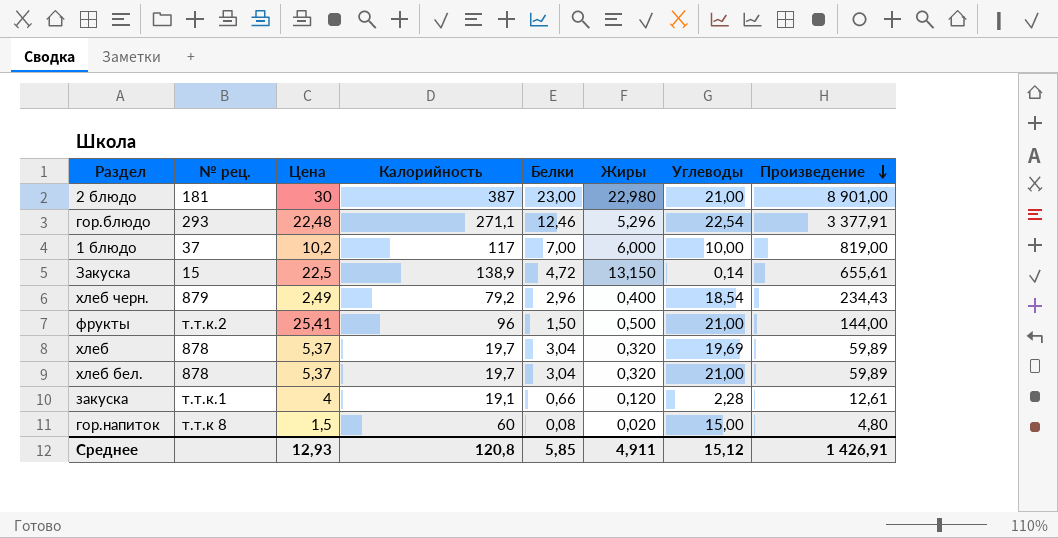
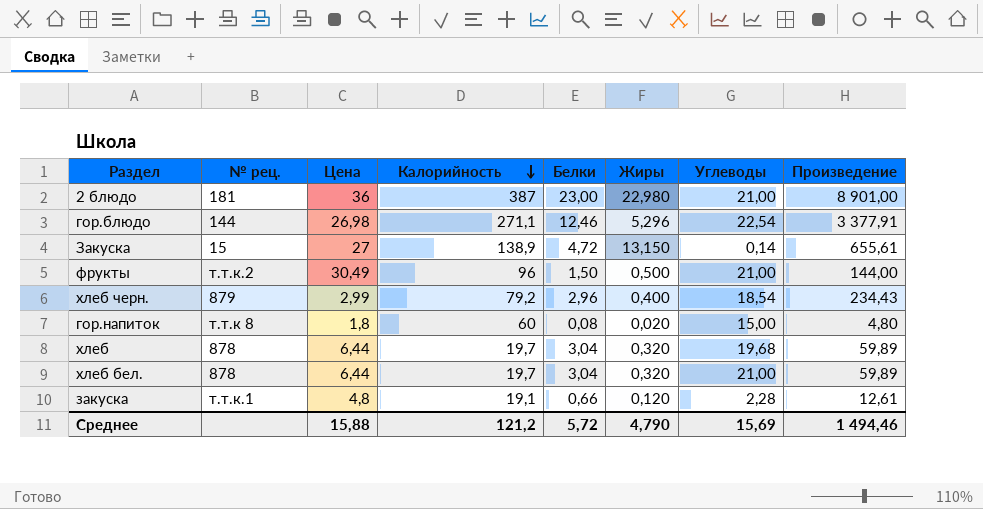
row order: Произведение descending -> Калорийность descending
row 1 блюдо: 37 | 10,2 | 117 | 7,00 | 6,000 | 10,00 | 819,00 -> none
2 блюдо | Цена: 30 -> 36
гор.блюдо | № рец.: 293 -> 144
гор.блюдо | Цена: 22,48 -> 26,98
Закуска | Цена: 22,5 -> 27
фрукты | Цена: 25,41 -> 30,49
хлеб черн. | Цена: 2,49 -> 2,99
гор.напиток | Цена: 1,5 -> 1,8
хлеб | Цена: 5,37 -> 6,44
хлеб | Углеводы: 19,69 -> 19,68
хлеб бел. | Цена: 5,37 -> 6,44
закуска | Цена: 4 -> 4,8
Среднее | Цена: 12,93 -> 15,88
Среднее | Калорийность: 120,8 -> 121,2
Среднее | Белки: 5,85 -> 5,72
Среднее | Жиры: 4,911 -> 4,790
Среднее | Углеводы: 15,12 -> 15,69
Среднее | Произведение: 1 426,91 -> 1 494,46

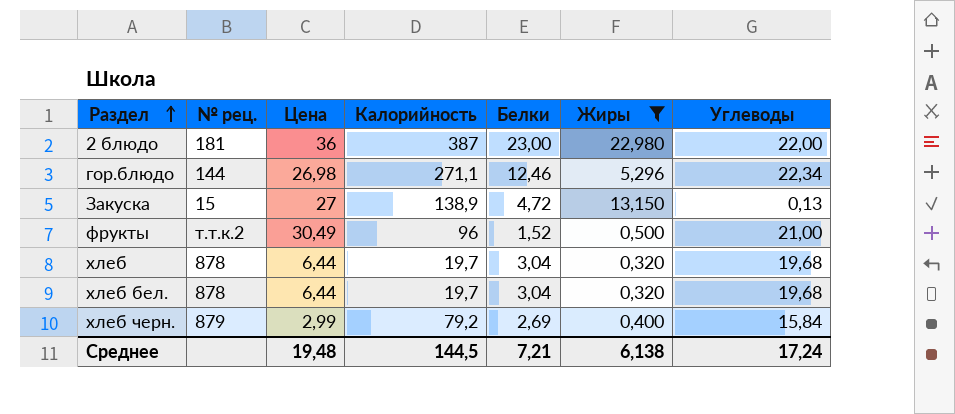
filter: none -> Жиры >= 0,320
row order: Калорийность descending -> Раздел ascending
column Произведение | formula: [Калорийность] * [Белки] -> none
2 блюдо | Углеводы: 21,00 -> 22,00
гор.блюдо | Углеводы: 22,54 -> 22,34
Закуска | Углеводы: 0,14 -> 0,13
фрукты | Белки: 1,50 -> 1,52
хлеб бел. | Углеводы: 21,00 -> 19,68
хлеб черн. | Белки: 2,96 -> 2,69
хлеб черн. | Углеводы: 18,54 -> 15,84
Среднее | Цена: 15,88 -> 19,48
Среднее | Калорийность: 121,2 -> 144,5
Среднее | Белки: 5,72 -> 7,21
Среднее | Жиры: 4,790 -> 6,138
Среднее | Углеводы: 15,69 -> 17,24

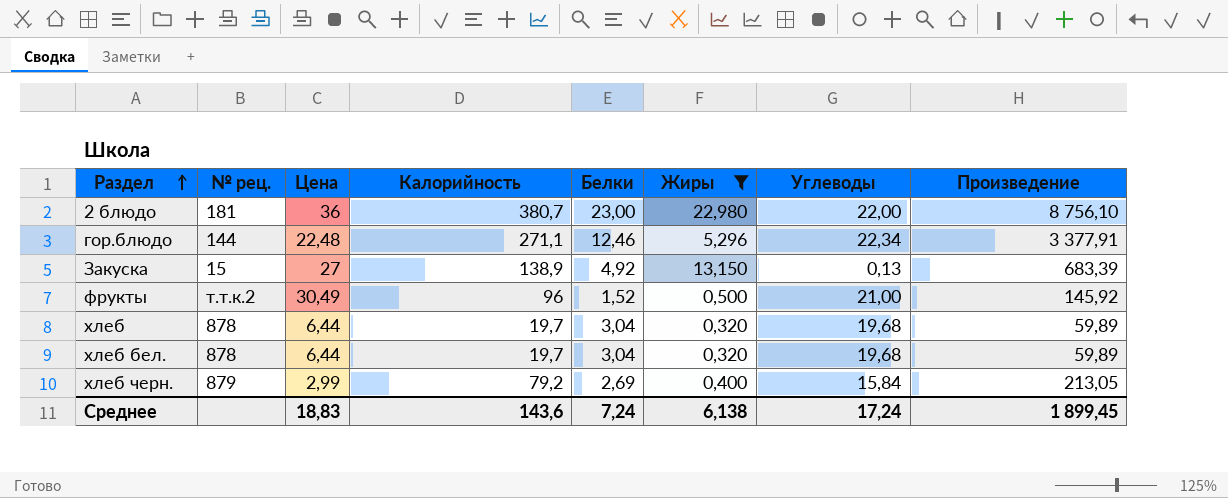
column Произведение | formula: none -> [Калорийность] * [Белки]
2 блюдо | Калорийность: 387 -> 380,7
гор.блюдо | Цена: 26,98 -> 22,48
Закуска | Белки: 4,72 -> 4,92
Среднее | Цена: 19,48 -> 18,83
Среднее | Калорийность: 144,5 -> 143,6
Среднее | Белки: 7,21 -> 7,24

